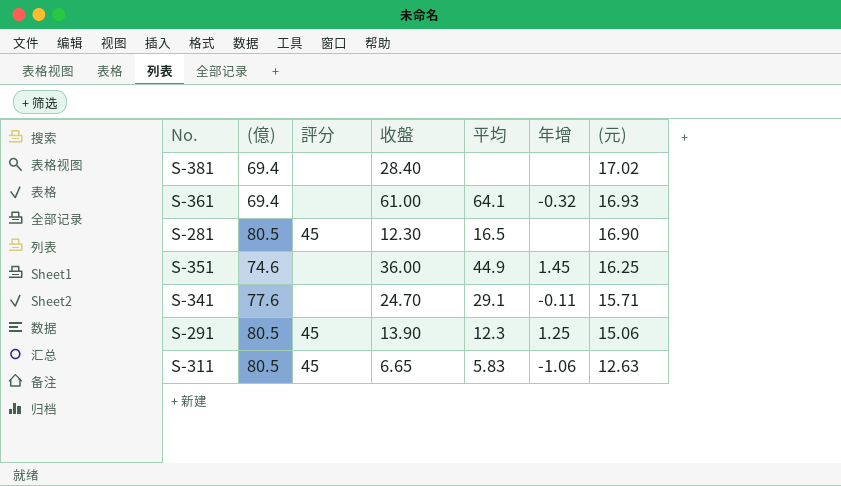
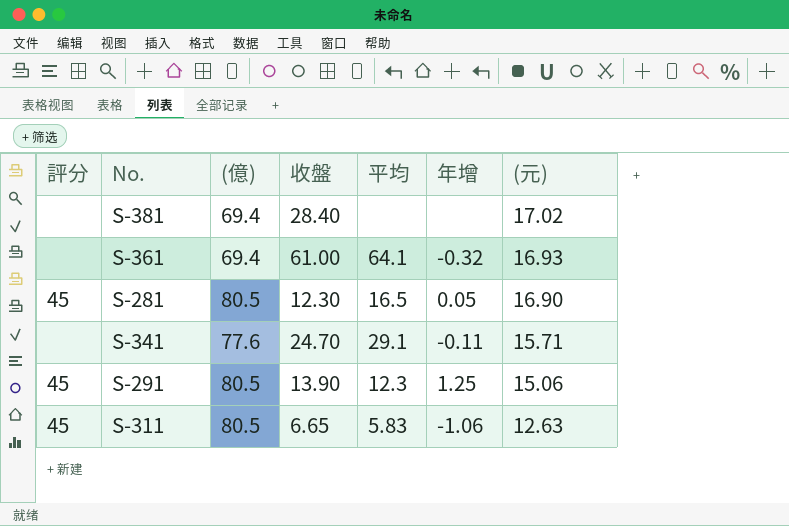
column 評分 | position: 3 -> 1
row S-351: 74.6 | none | 36.00 | 44.9 | 1.45 | 16.25 -> none
S-281 | 年增: none -> 0.05

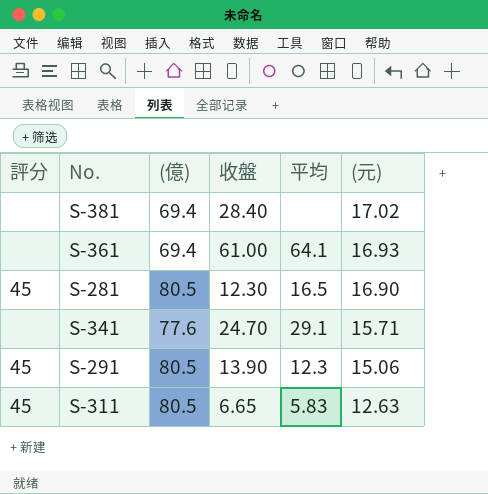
column 年增 | position: 6 -> none

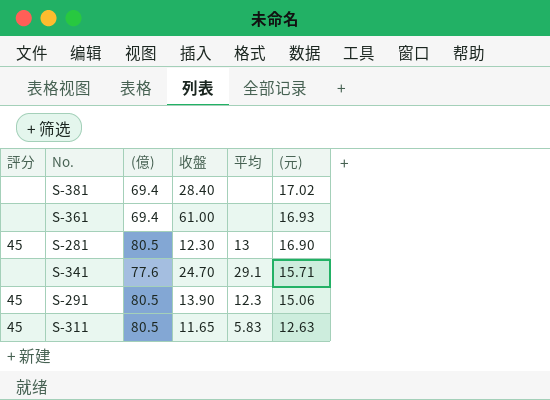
S-361 | 平均: 64.1 -> none
S-281 | 平均: 16.5 -> 13
S-311 | 收盤: 6.65 -> 11.65

